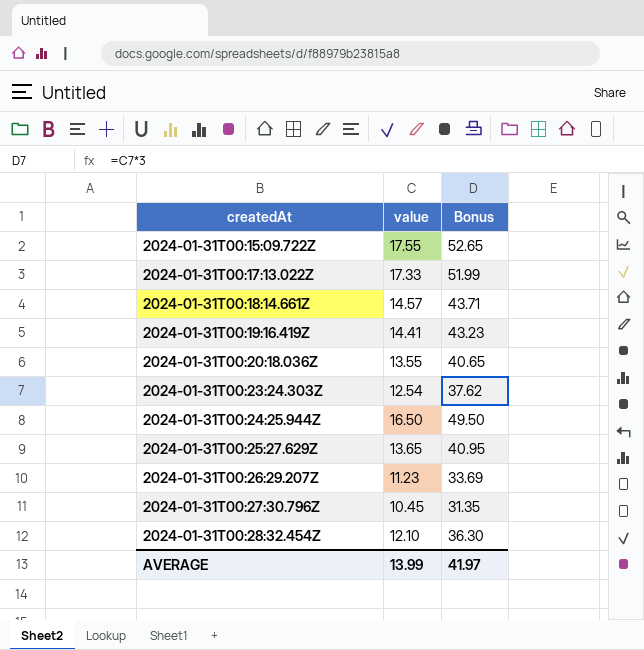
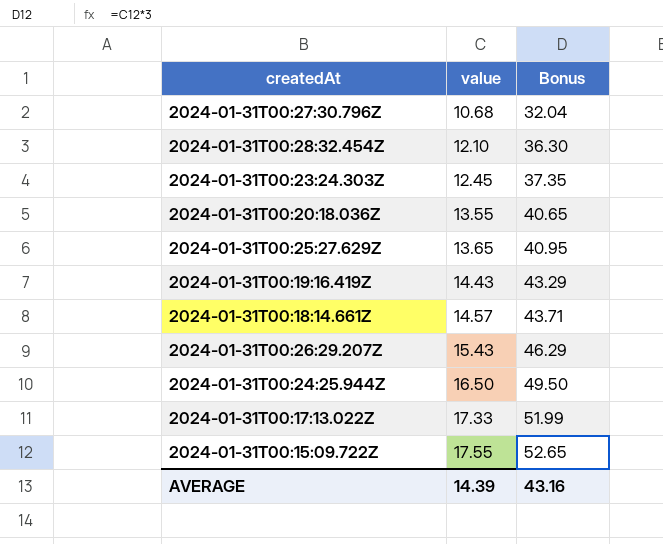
row order: createdAt ascending -> value ascending
2024-01-31T00:27:30.796Z | value: 10.45 -> 10.68
2024-01-31T00:27:30.796Z | Bonus: 31.35 -> 32.04
2024-01-31T00:23:24.303Z | value: 12.54 -> 12.45
2024-01-31T00:23:24.303Z | Bonus: 37.62 -> 37.35
2024-01-31T00:19:16.419Z | value: 14.41 -> 14.43
2024-01-31T00:19:16.419Z | Bonus: 43.23 -> 43.29
2024-01-31T00:26:29.207Z | value: 11.23 -> 15.43
2024-01-31T00:26:29.207Z | Bonus: 33.69 -> 46.29
AVERAGE | value: 13.99 -> 14.39
AVERAGE | Bonus: 41.97 -> 43.16

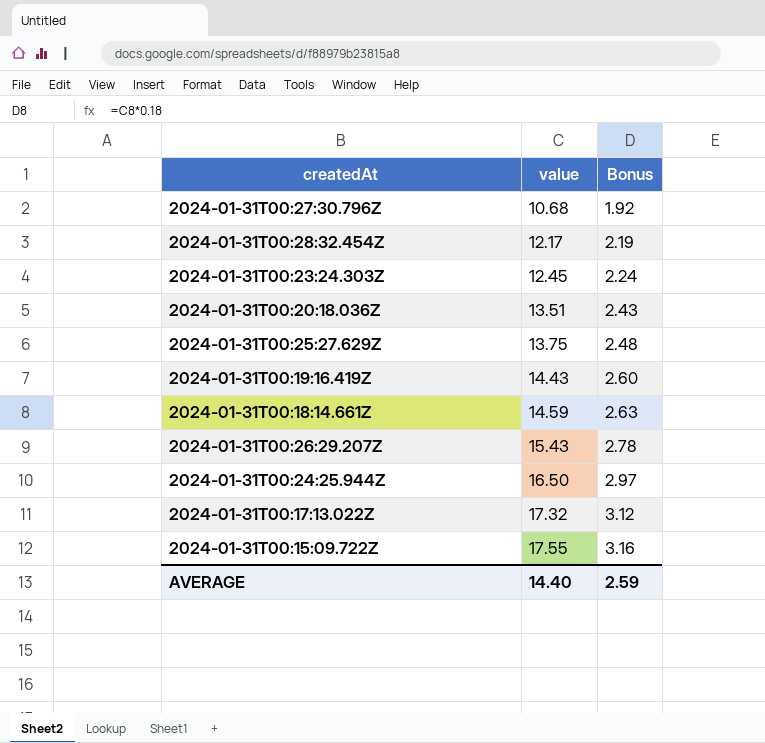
column Bonus | formula: [value] * 3 -> [value] * 0.18
2024-01-31T00:28:32.454Z | value: 12.10 -> 12.17
2024-01-31T00:20:18.036Z | value: 13.55 -> 13.51
2024-01-31T00:25:27.629Z | value: 13.65 -> 13.75
2024-01-31T00:18:14.661Z | value: 14.57 -> 14.59
2024-01-31T00:17:13.022Z | value: 17.33 -> 17.32
AVERAGE | value: 14.39 -> 14.40
AVERAGE | Bonus: 43.16 -> 2.59

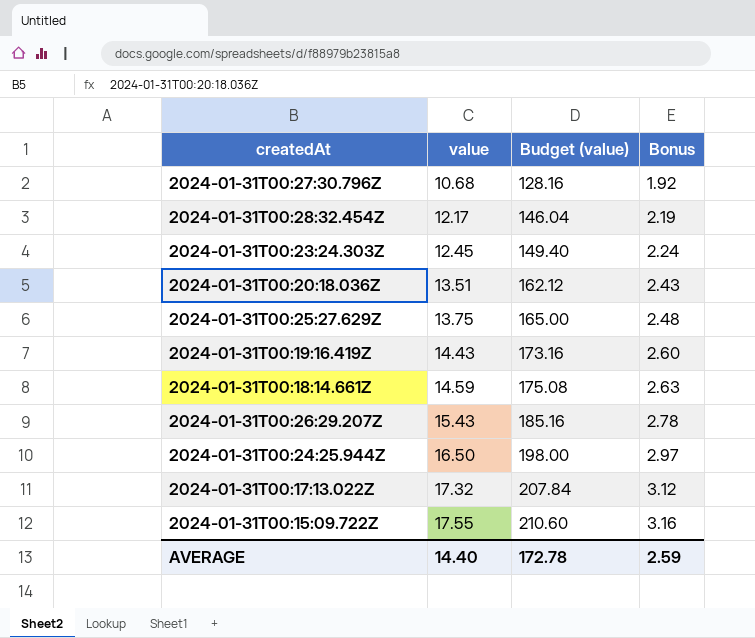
column Budget (value) | formula: none -> [value] * 12

